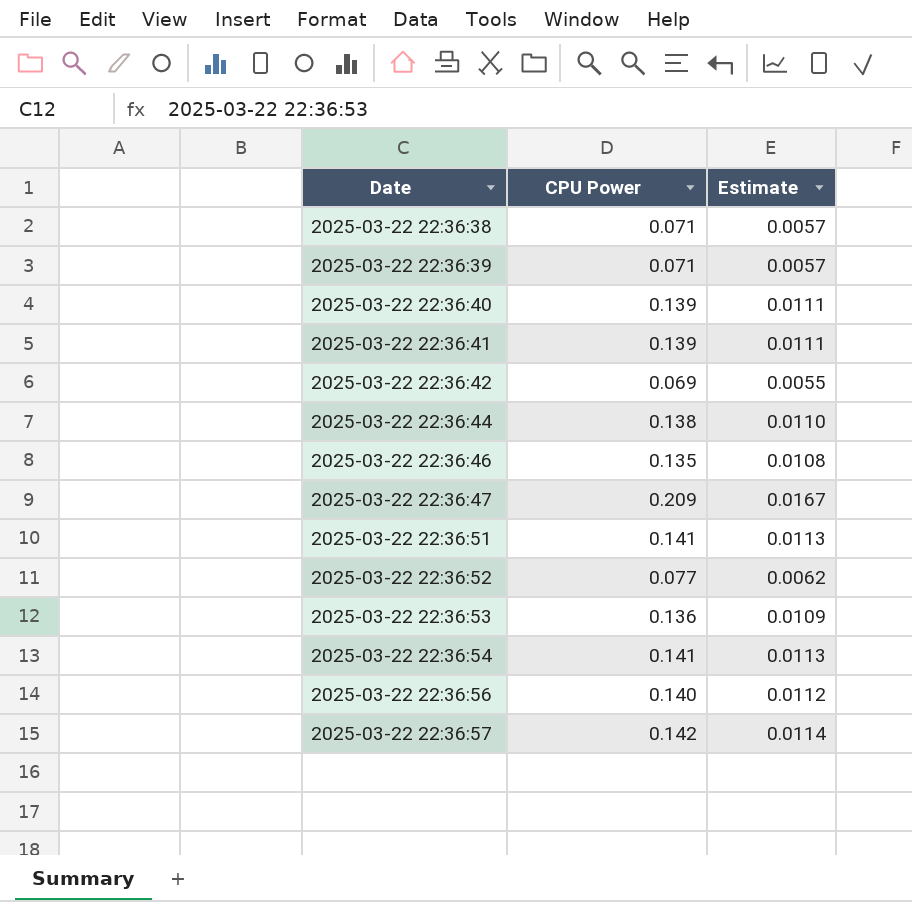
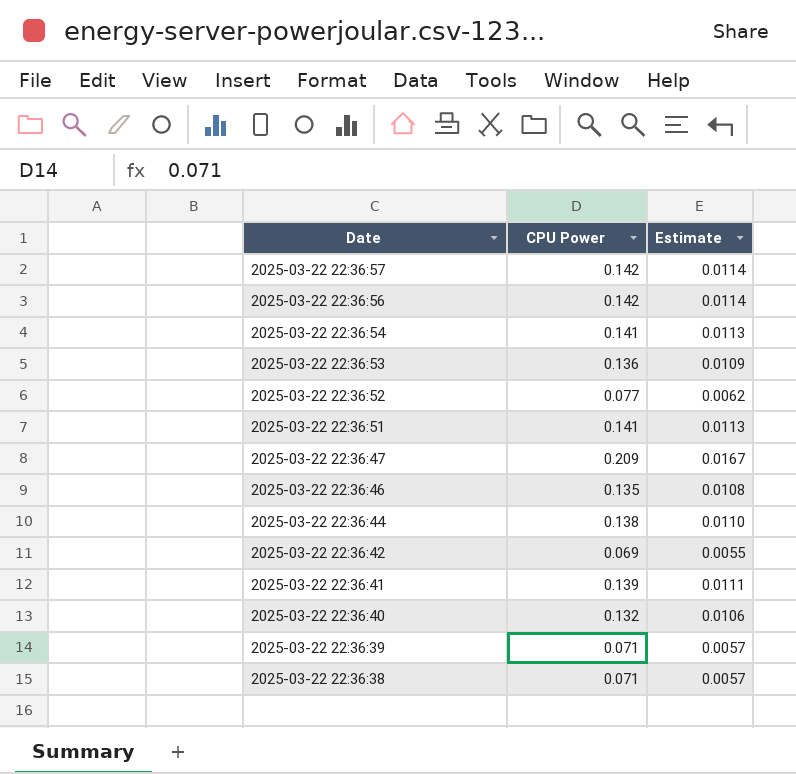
row order: Date ascending -> Date descending
2025-03-22 22:36:56 | CPU Power: 0.140 -> 0.142
2025-03-22 22:36:56 | Estimate: 0.0112 -> 0.0114
2025-03-22 22:36:40 | CPU Power: 0.139 -> 0.132
2025-03-22 22:36:40 | Estimate: 0.0111 -> 0.0106

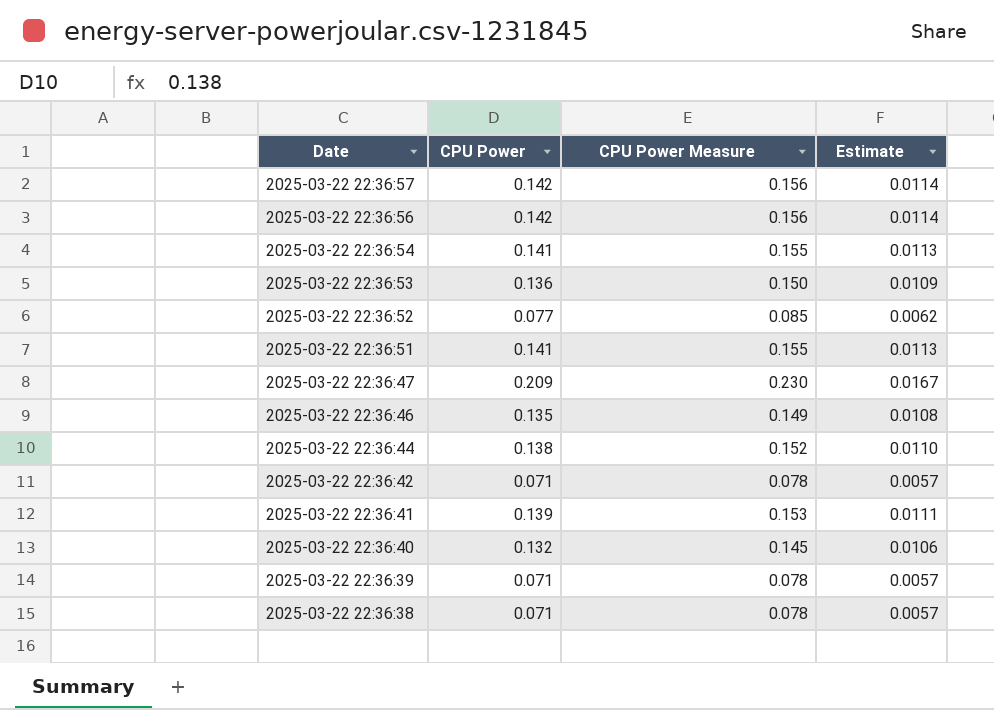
column CPU Power Measure | formula: none -> [CPU Power] * 1.1
2025-03-22 22:36:42 | CPU Power: 0.069 -> 0.071
2025-03-22 22:36:42 | Estimate: 0.0055 -> 0.0057

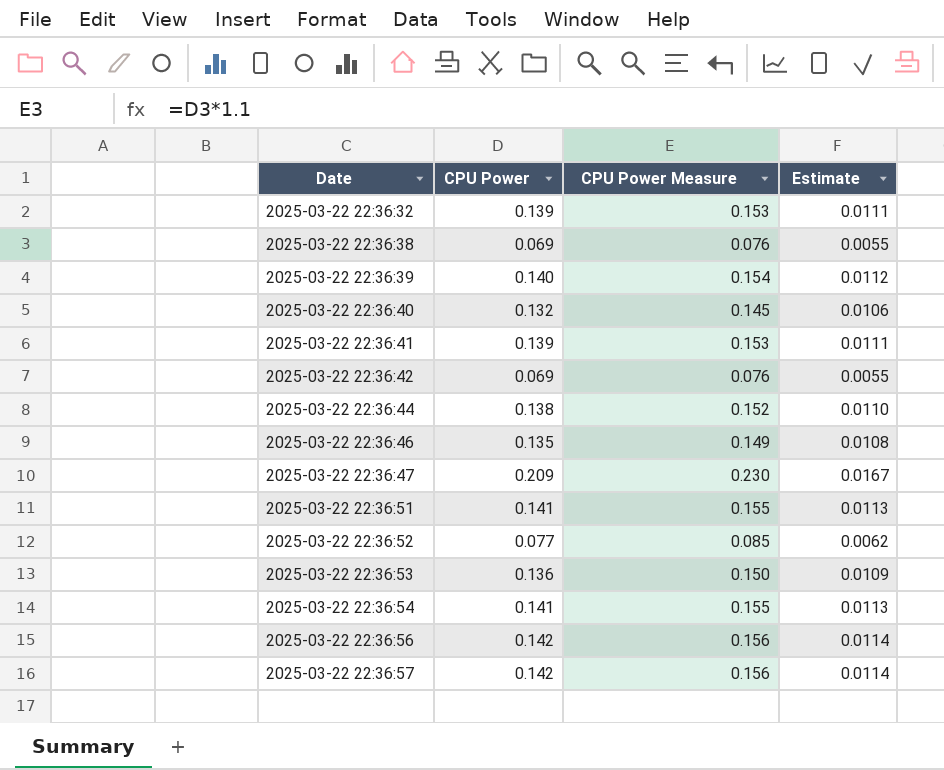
row order: Date descending -> Date ascending
row 2025-03-22 22:36:32: none -> 0.139 | 0.153 | 0.0111
2025-03-22 22:36:38 | CPU Power: 0.071 -> 0.069
2025-03-22 22:36:38 | CPU Power Measure: 0.078 -> 0.076
2025-03-22 22:36:38 | Estimate: 0.0057 -> 0.0055
2025-03-22 22:36:39 | CPU Power: 0.071 -> 0.140
2025-03-22 22:36:39 | CPU Power Measure: 0.078 -> 0.154
2025-03-22 22:36:39 | Estimate: 0.0057 -> 0.0112
2025-03-22 22:36:42 | CPU Power: 0.071 -> 0.069
2025-03-22 22:36:42 | CPU Power Measure: 0.078 -> 0.076
2025-03-22 22:36:42 | Estimate: 0.0057 -> 0.0055

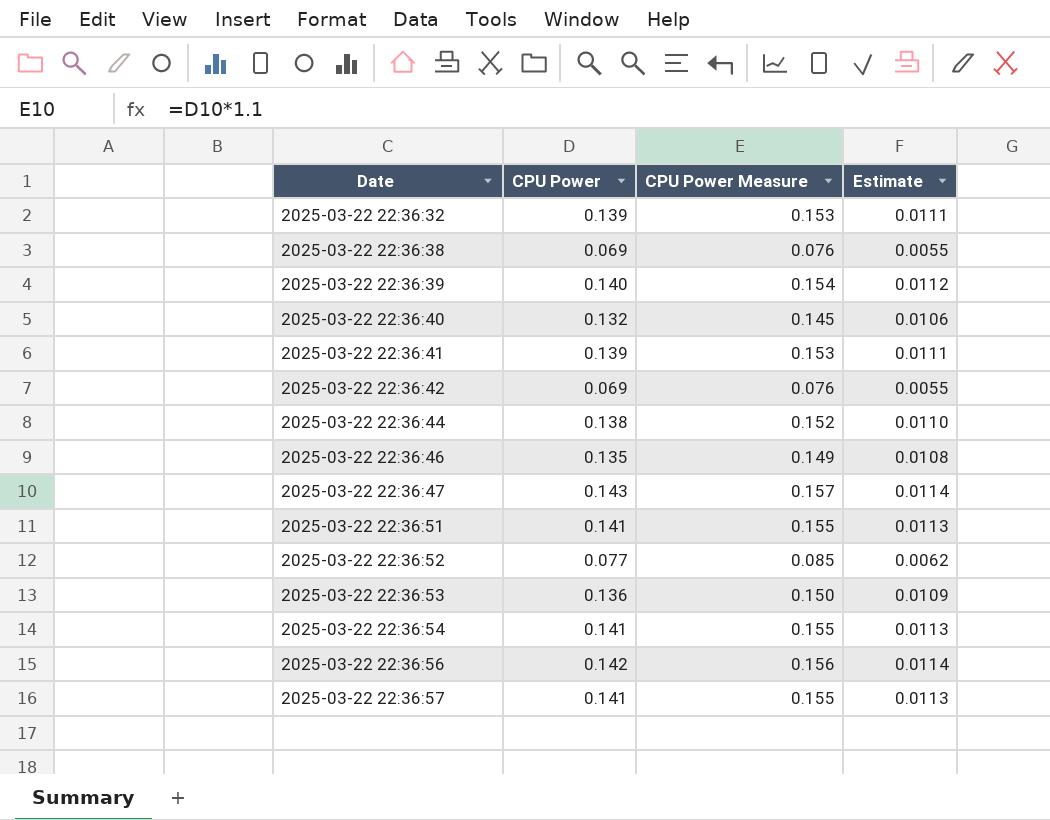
2025-03-22 22:36:47 | CPU Power: 0.209 -> 0.143
2025-03-22 22:36:47 | CPU Power Measure: 0.230 -> 0.157
2025-03-22 22:36:47 | Estimate: 0.0167 -> 0.0114
2025-03-22 22:36:57 | CPU Power: 0.142 -> 0.141
2025-03-22 22:36:57 | CPU Power Measure: 0.156 -> 0.155
2025-03-22 22:36:57 | Estimate: 0.0114 -> 0.0113

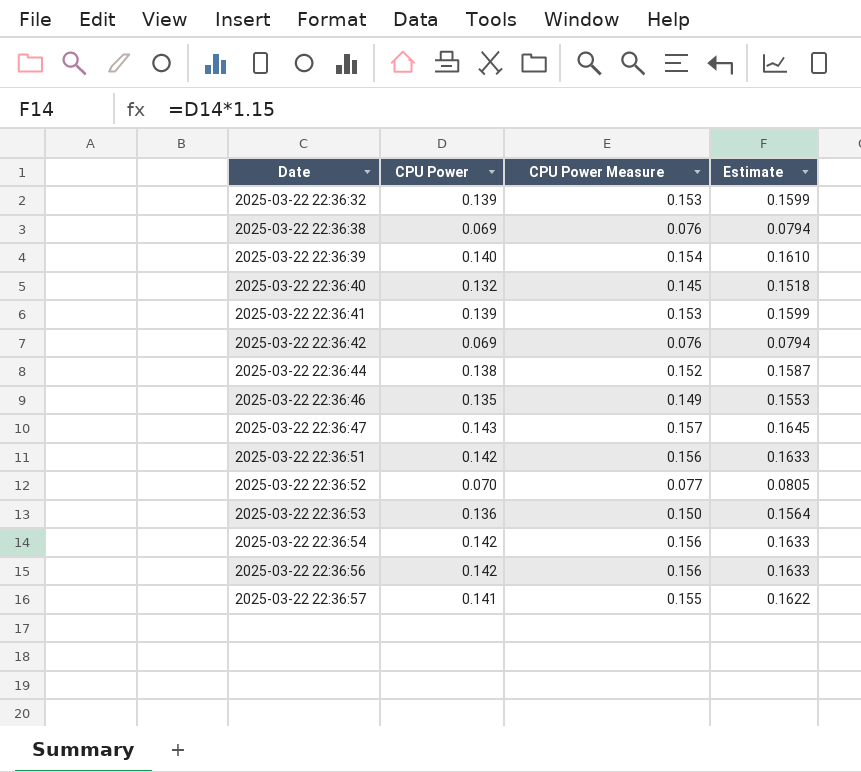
column Estimate | formula: [CPU Power] * 0.08 -> [CPU Power] * 1.15
2025-03-22 22:36:51 | CPU Power: 0.141 -> 0.142
2025-03-22 22:36:51 | CPU Power Measure: 0.155 -> 0.156
2025-03-22 22:36:52 | CPU Power: 0.077 -> 0.070
2025-03-22 22:36:52 | CPU Power Measure: 0.085 -> 0.077
2025-03-22 22:36:54 | CPU Power: 0.141 -> 0.142
2025-03-22 22:36:54 | CPU Power Measure: 0.155 -> 0.156

